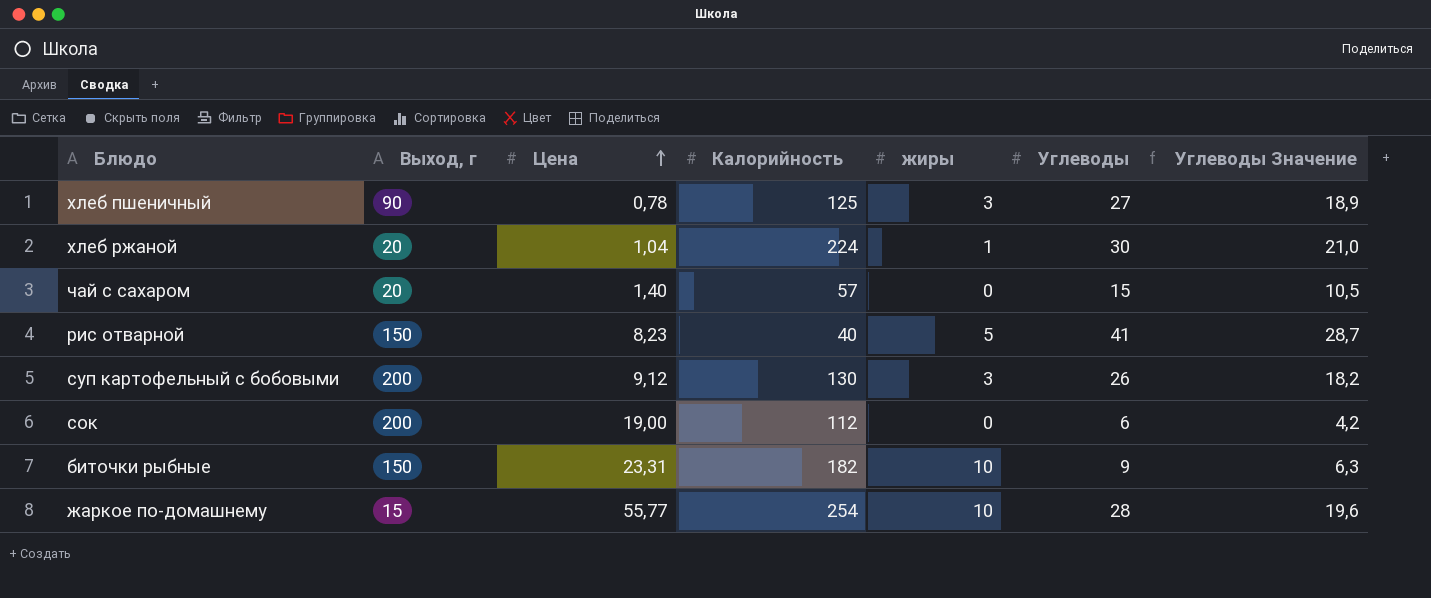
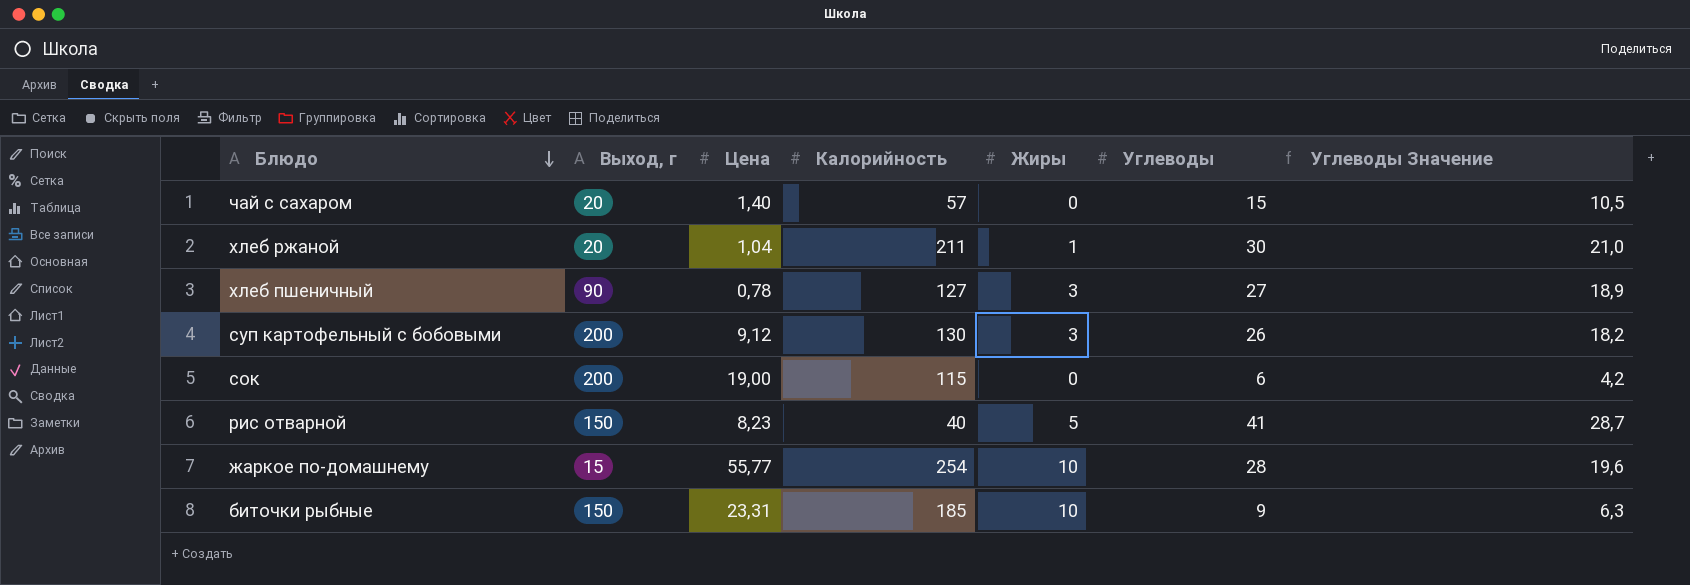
row order: Цена ascending -> Блюдо descending
column name: жиры -> Жиры
хлеб ржаной | Калорийность: 224 -> 211
хлеб пшеничный | Калорийность: 125 -> 127
сок | Калорийность: 112 -> 115
биточки рыбные | Калорийность: 182 -> 185

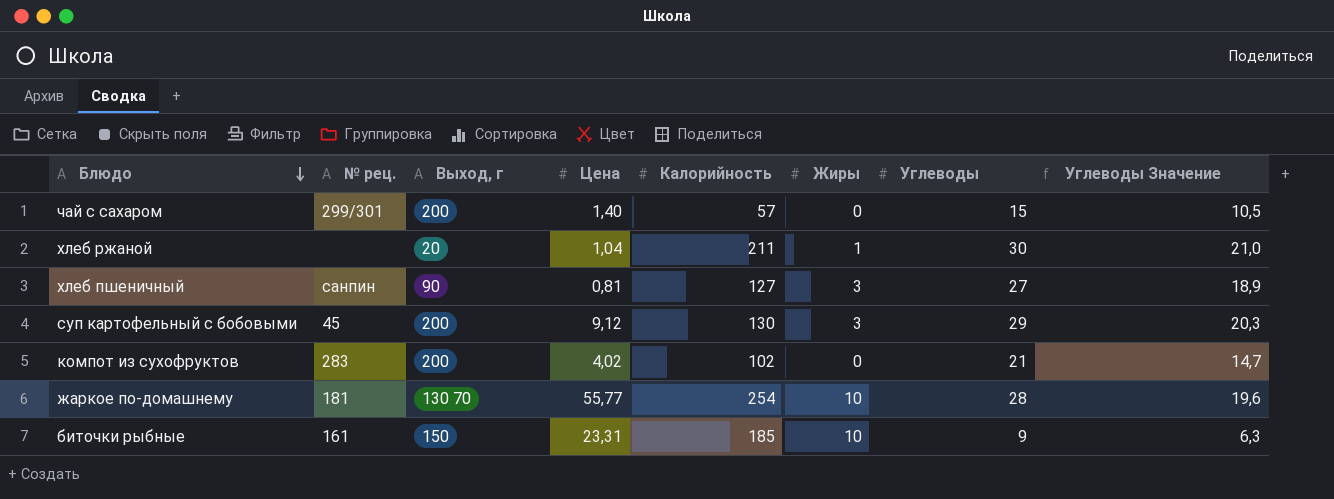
column № рец. | position: none -> 2
row сок: 200 | 19,00 | 115 | 0 | 6 | 4,2 -> none
row рис отварной: 150 | 8,23 | 40 | 5 | 41 | 28,7 -> none
чай с сахаром | Выход, г: 20 -> 200
хлеб пшеничный | Цена: 0,78 -> 0,81
суп картофельный с бобовыми | Углеводы: 26 -> 29
суп картофельный с бобовыми | Углеводы Значение: 18,2 -> 20,3
row компот из сухофруктов: none -> 283 | 200 | 4,02 | 102 | 0 | 21 | 14,7
жаркое по-домашнему | Выход, г: 15 -> 130 70

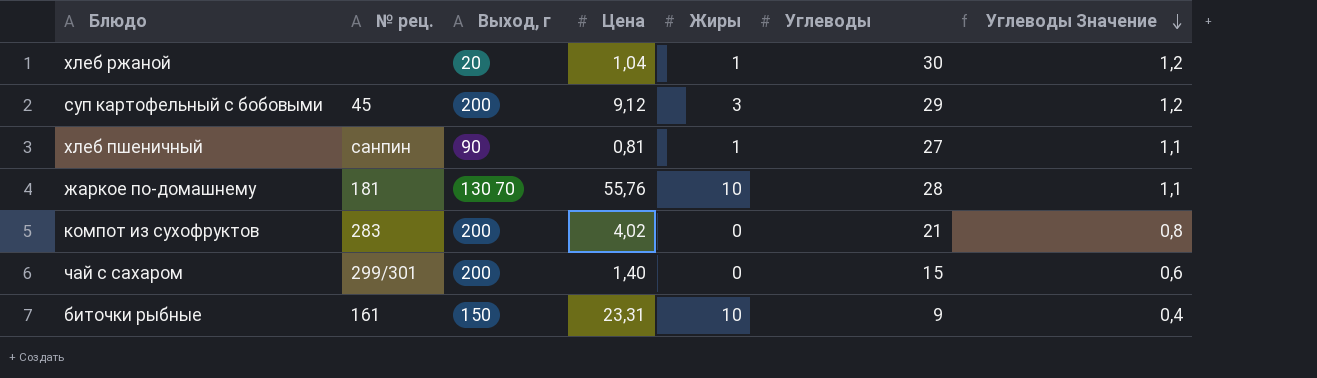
row order: Блюдо descending -> Углеводы Значение descending
column Калорийность | position: 5 -> none
column Углеводы Значение | formula: [Углеводы] * 0,7 -> [Углеводы] * 0,04
хлеб пшеничный | Жиры: 3 -> 1
жаркое по-домашнему | Цена: 55,77 -> 55,76

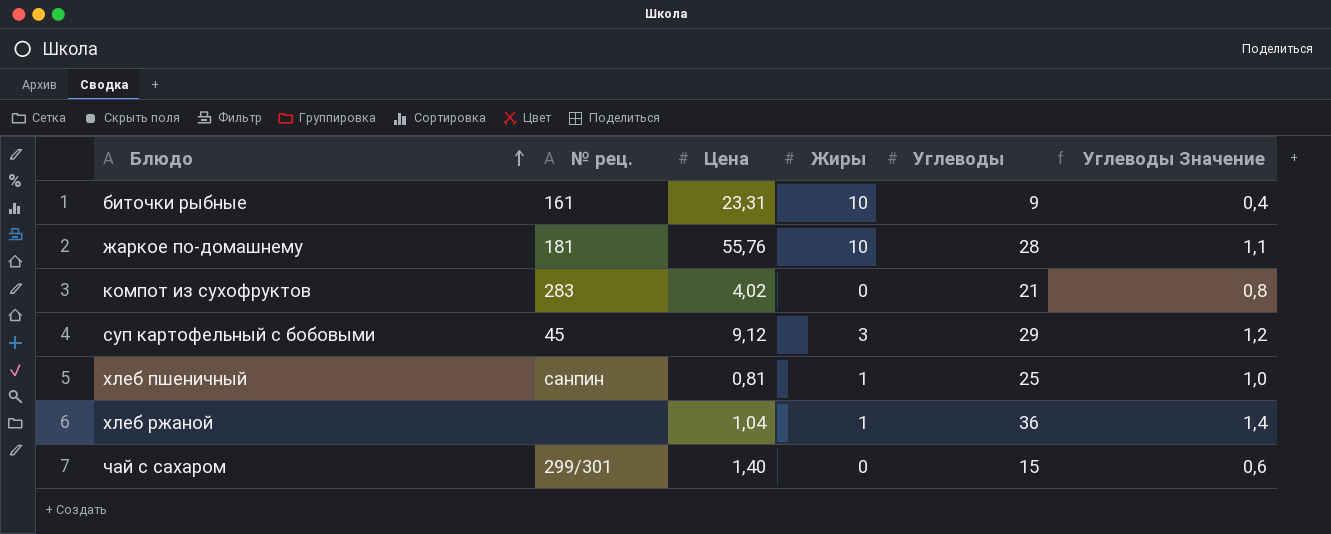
row order: Углеводы Значение descending -> Блюдо ascending
column Выход, г | position: 3 -> none
хлеб пшеничный | Углеводы: 27 -> 25
хлеб пшеничный | Углеводы Значение: 1,1 -> 1,0
хлеб ржаной | Углеводы: 30 -> 36
хлеб ржаной | Углеводы Значение: 1,2 -> 1,4

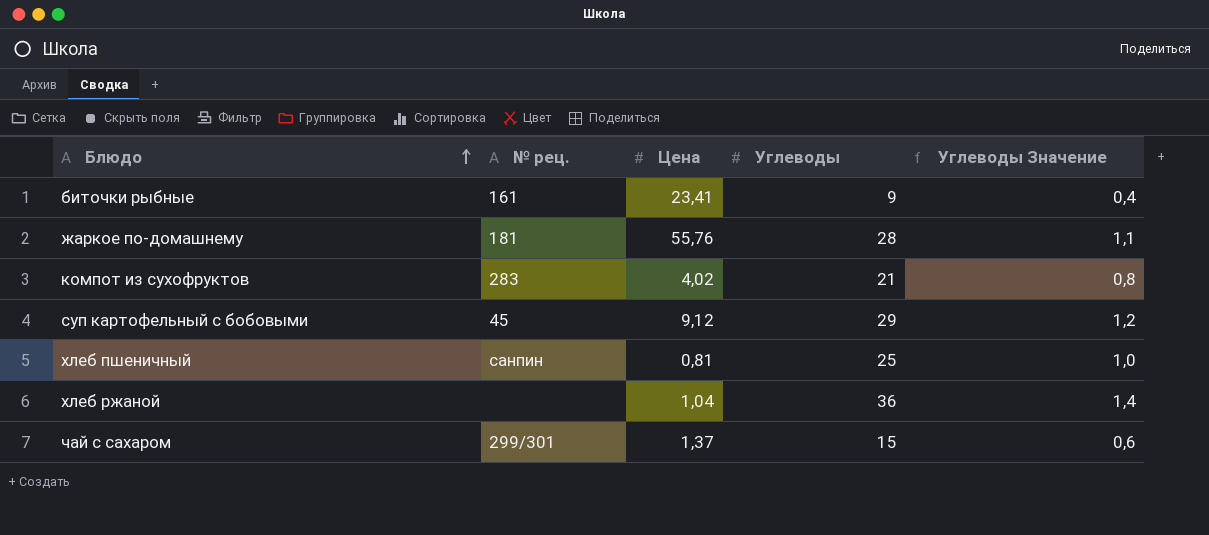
column Жиры | position: 4 -> none
биточки рыбные | Цена: 23,31 -> 23,41
чай с сахаром | Цена: 1,40 -> 1,37

